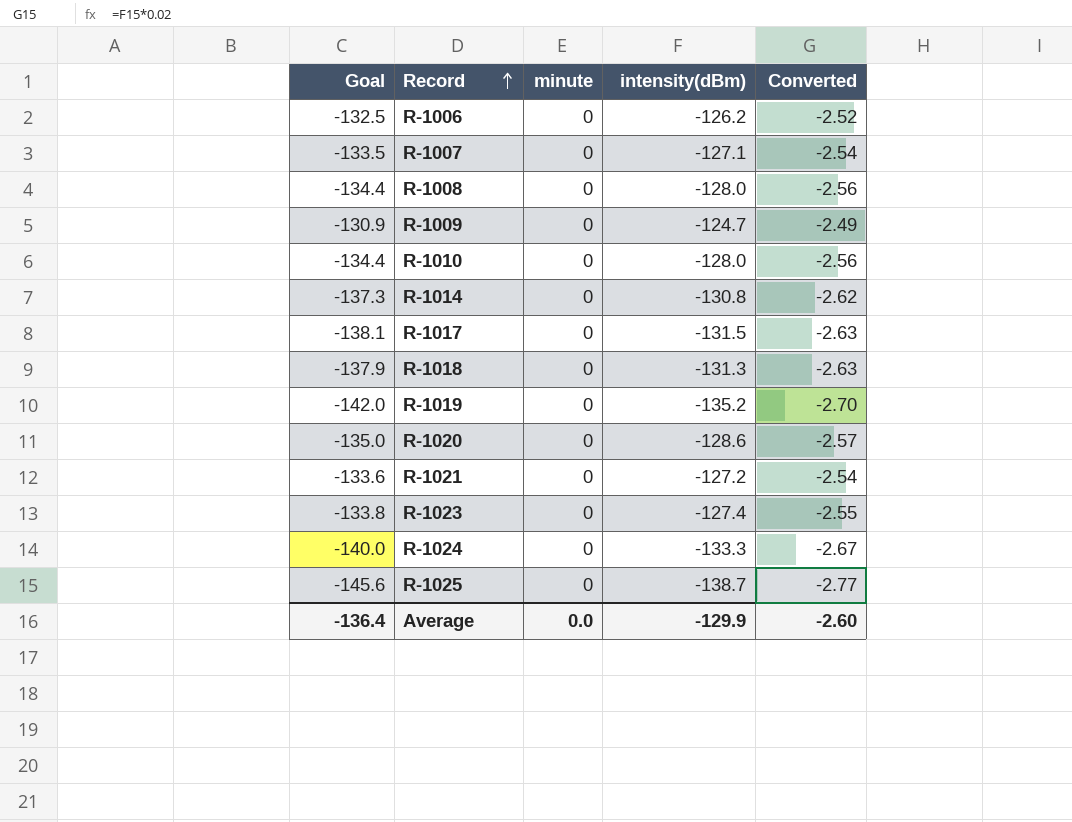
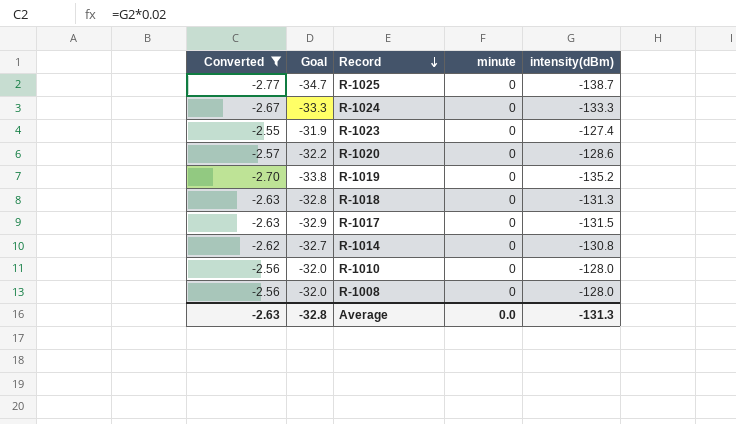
filter: none -> Converted <= -2.55
row order: Record ascending -> Record descending
column Converted | position: 5 -> 1
column Goal | formula: [intensity(dBm)] * 1.05 -> [intensity(dBm)] * 0.25
Average | Converted: -2.60 -> -2.63
Average | Goal: -136.4 -> -32.8
Average | intensity(dBm): -129.9 -> -131.3

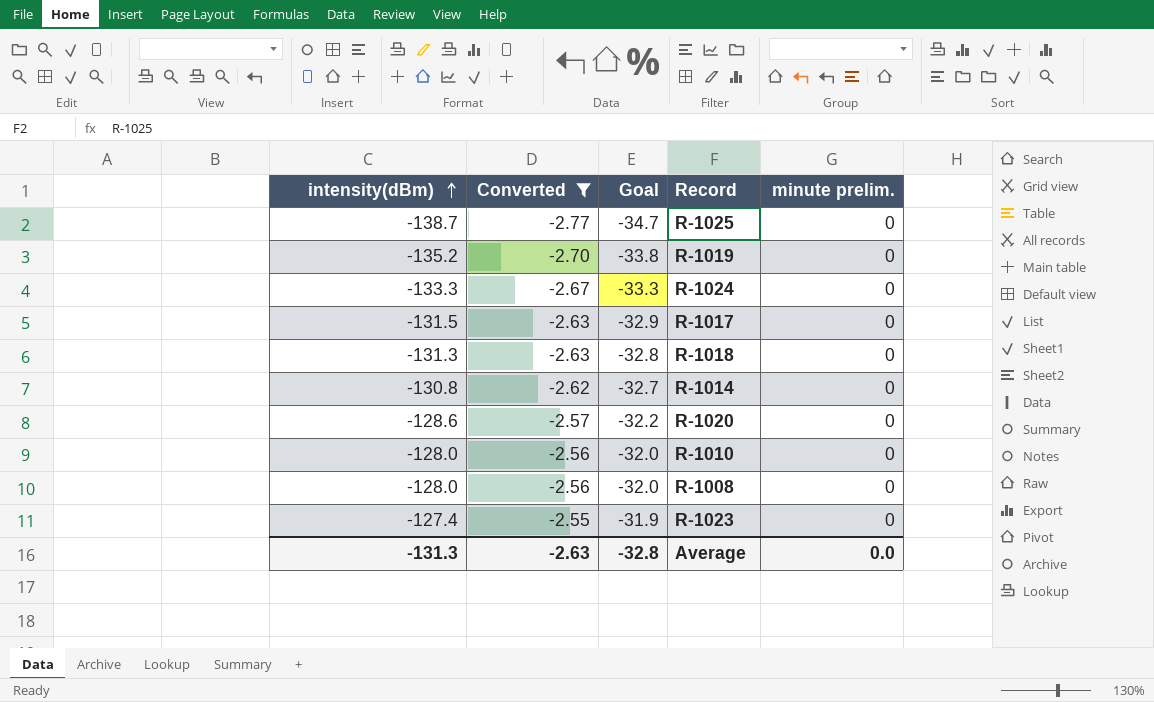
row order: Record descending -> intensity(dBm) ascending
column intensity(dBm) | position: 5 -> 1
column name: minute -> minute prelim.

